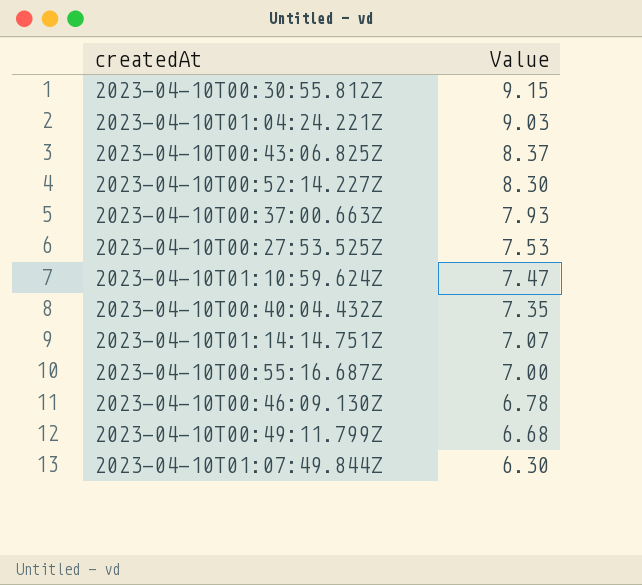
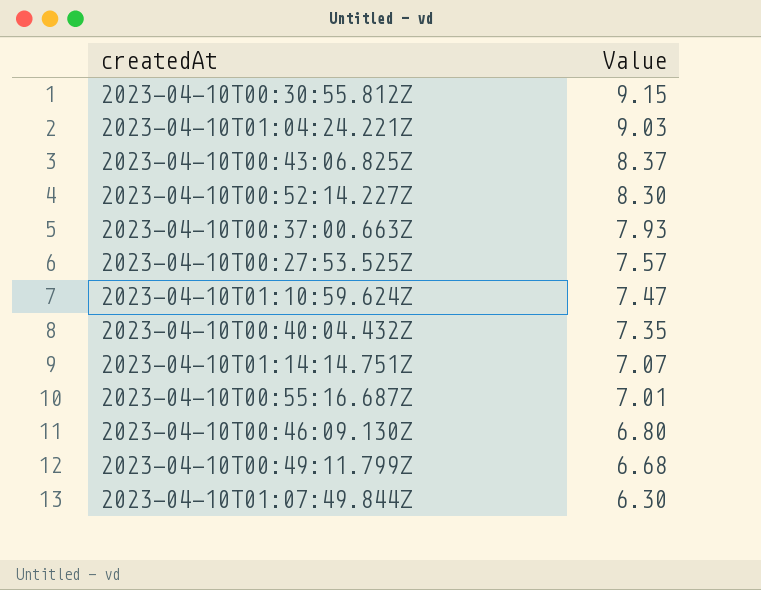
2023-04-10T00:27:53.525Z | Value: 7.53 -> 7.57
2023-04-10T00:55:16.687Z | Value: 7.00 -> 7.01
2023-04-10T00:46:09.130Z | Value: 6.78 -> 6.80

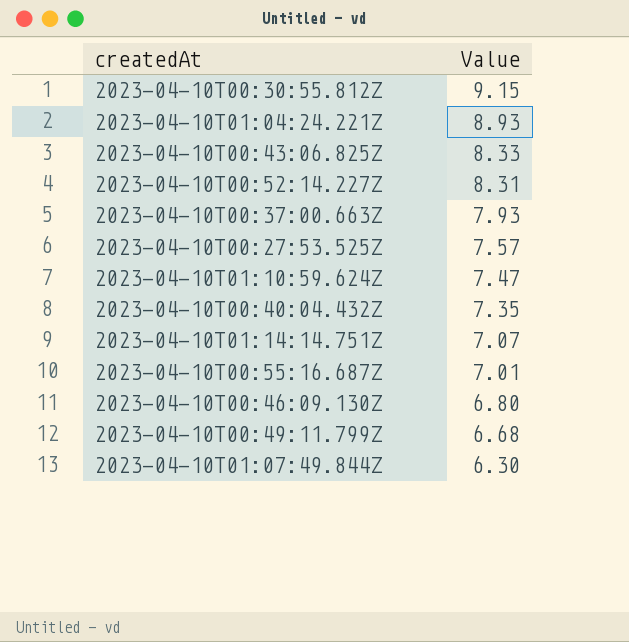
2023-04-10T01:04:24.221Z | Value: 9.03 -> 8.93
2023-04-10T00:43:06.825Z | Value: 8.37 -> 8.33
2023-04-10T00:52:14.227Z | Value: 8.30 -> 8.31

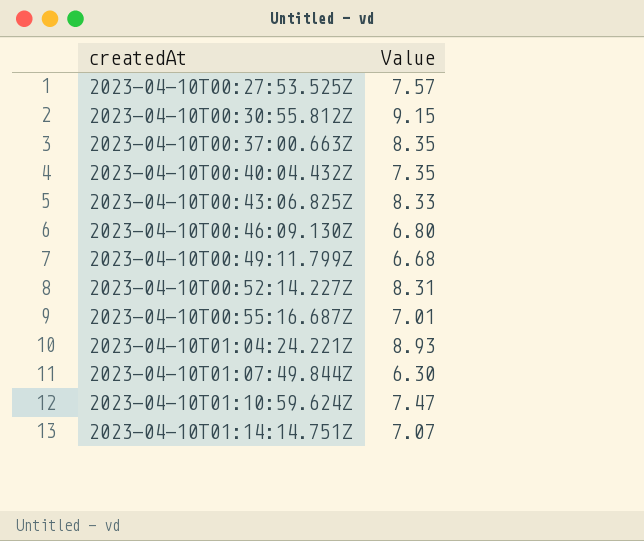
row order: Value descending -> createdAt ascending
2023-04-10T00:37:00.663Z | Value: 7.93 -> 8.35

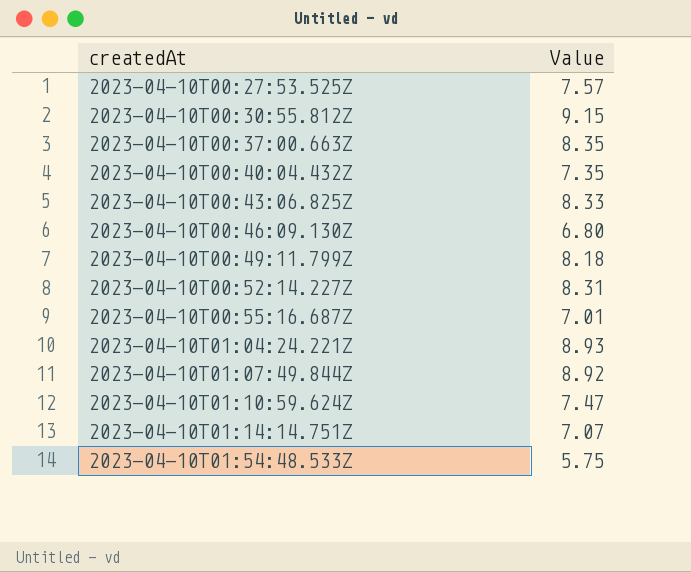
2023-04-10T00:49:11.799Z | Value: 6.68 -> 8.18
2023-04-10T01:07:49.844Z | Value: 6.30 -> 8.92
row 2023-04-10T01:54:48.533Z: none -> 5.75

